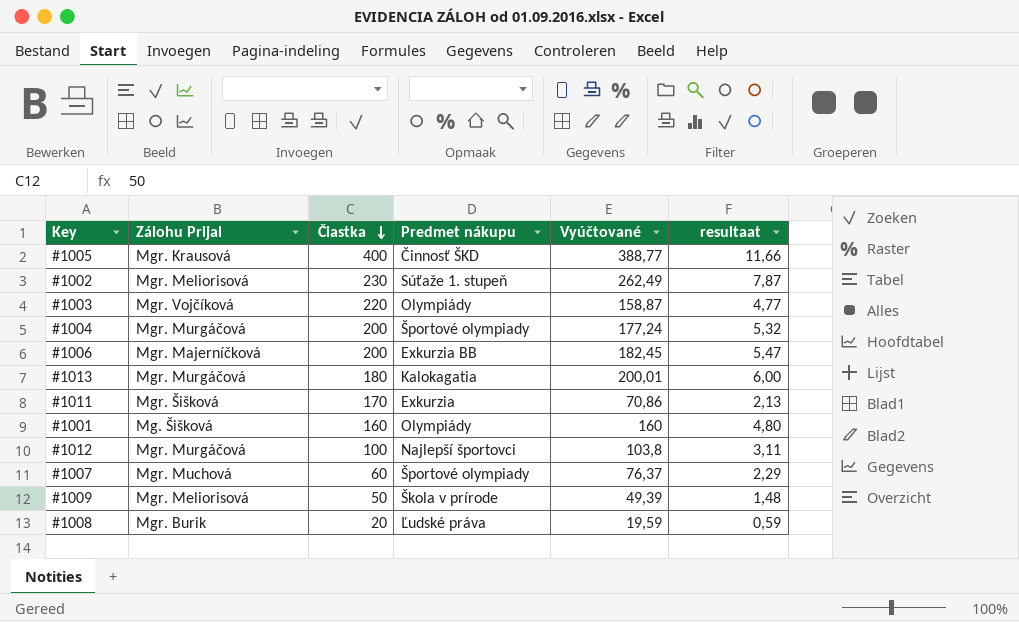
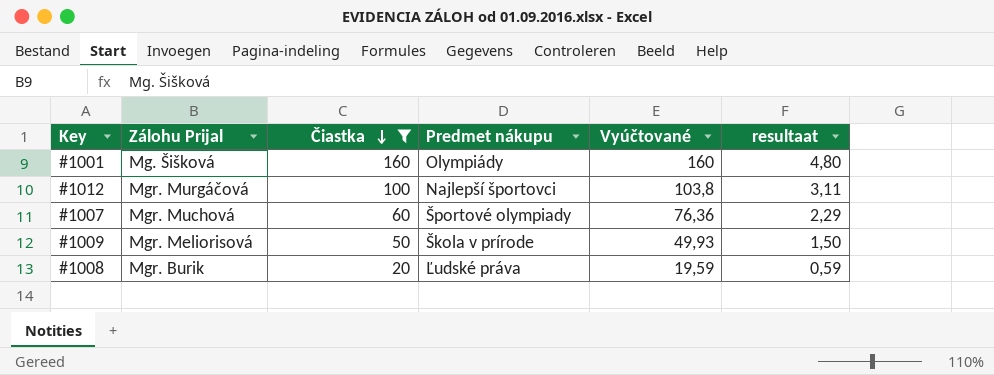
filter: none -> Čiastka <= 160
#1007 | Vyúčtované: 76,37 -> 76,36
#1009 | Vyúčtované: 49,39 -> 49,93
#1009 | resultaat: 1,48 -> 1,50

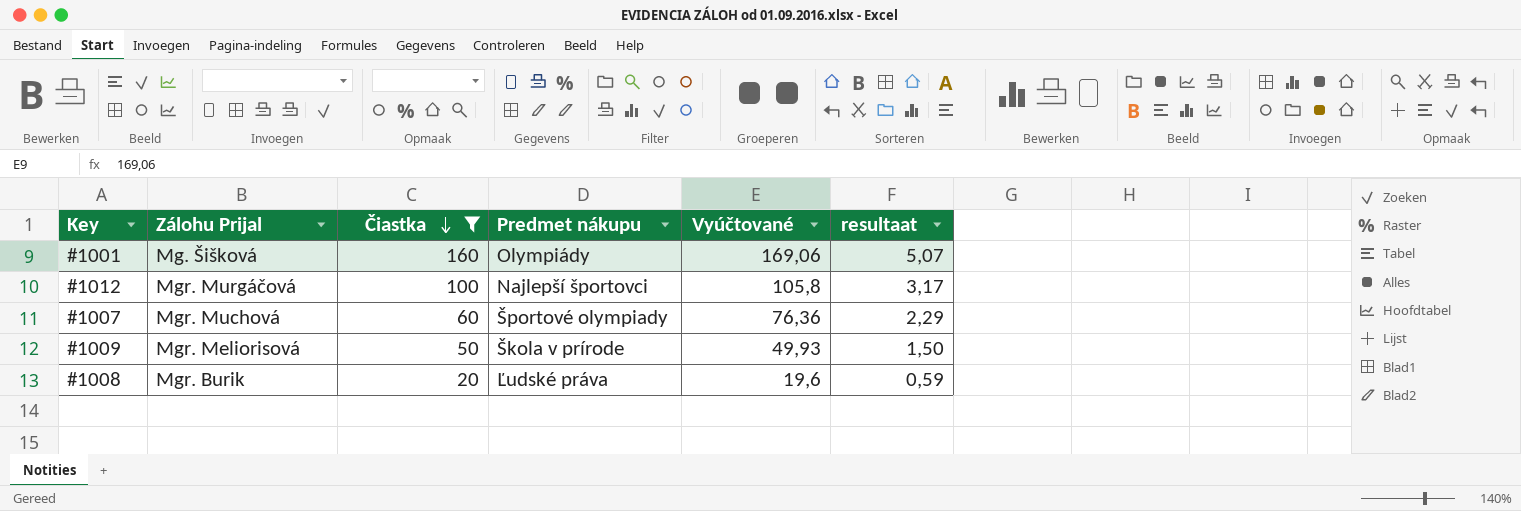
#1001 | Vyúčtované: 160 -> 169,06
#1001 | resultaat: 4,80 -> 5,07
#1012 | Vyúčtované: 103,8 -> 105,8
#1012 | resultaat: 3,11 -> 3,17
#1008 | Vyúčtované: 19,59 -> 19,6

